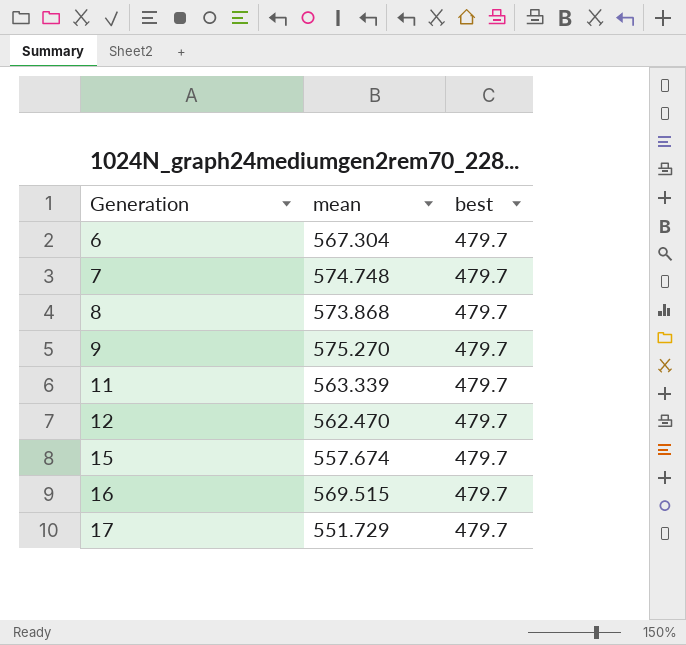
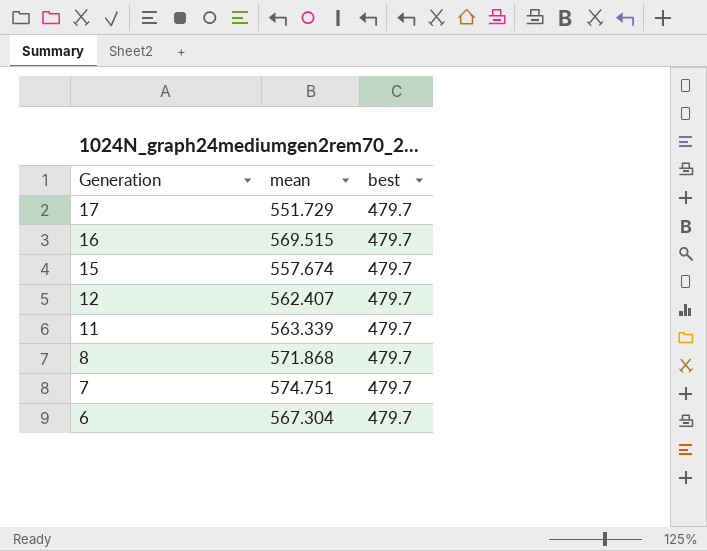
row order: Generation ascending -> Generation descending
row 9: 575.270 | 479.7 -> none
12 | mean: 562.470 -> 562.407
8 | mean: 573.868 -> 571.868
7 | mean: 574.748 -> 574.751

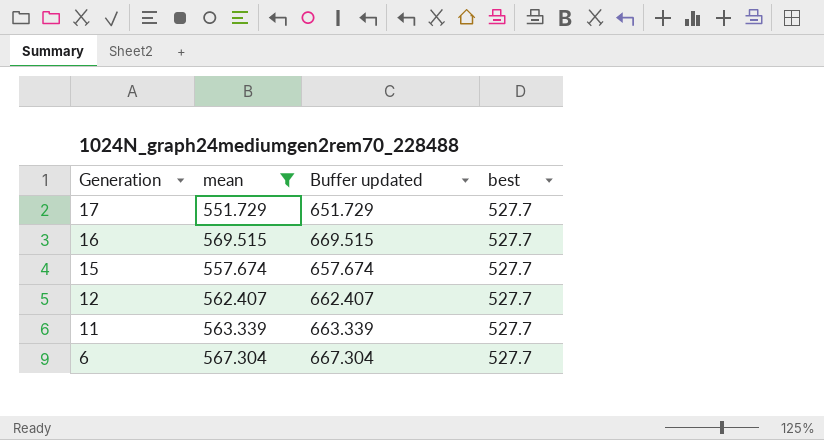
filter: none -> mean <= 569.515
column Buffer updated | formula: none -> [mean] + 100
17 | best: 479.7 -> 527.7
16 | best: 479.7 -> 527.7
15 | best: 479.7 -> 527.7
12 | best: 479.7 -> 527.7
11 | best: 479.7 -> 527.7
6 | best: 479.7 -> 527.7

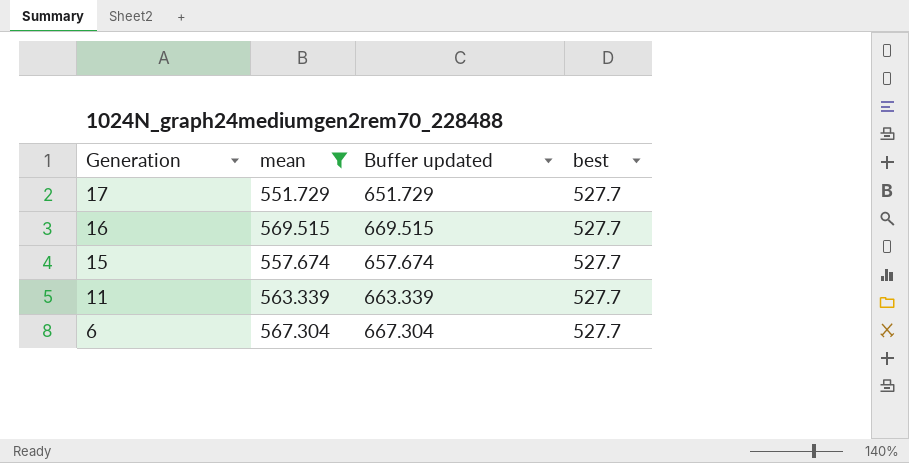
row 12: 562.407 | 662.407 | 527.7 -> none

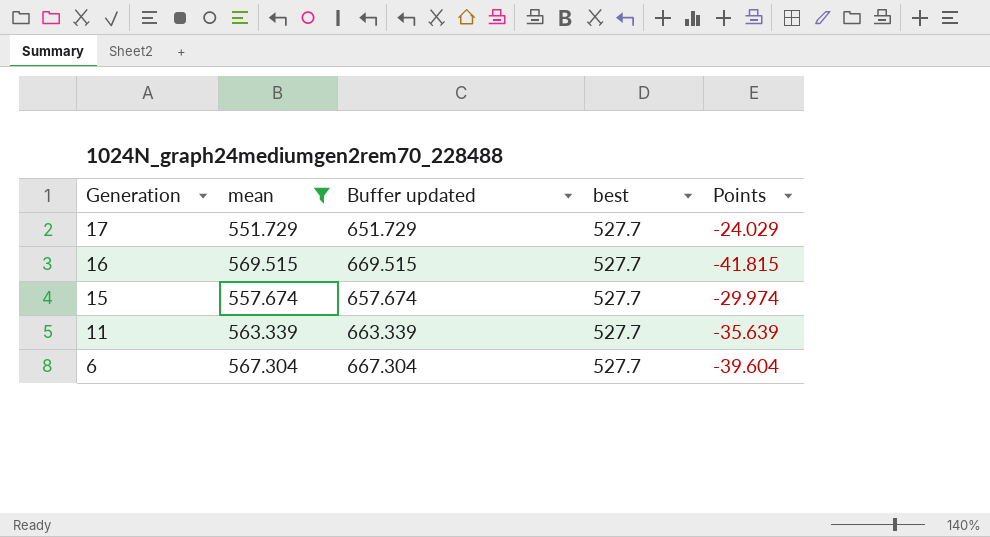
column Points | formula: none -> [best] - [mean]

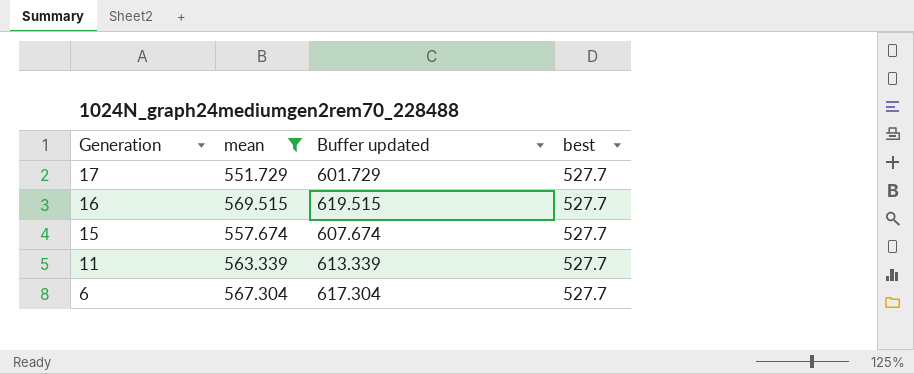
column Points | formula: [best] - [mean] -> none
column Buffer updated | formula: [mean] + 100 -> [mean] + 50

